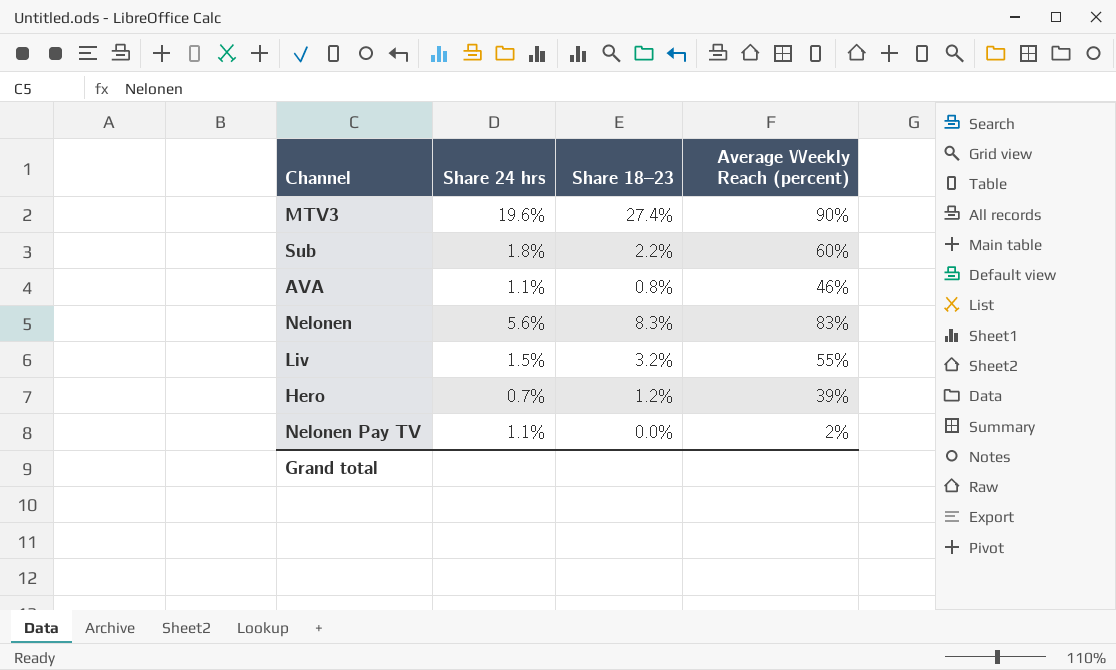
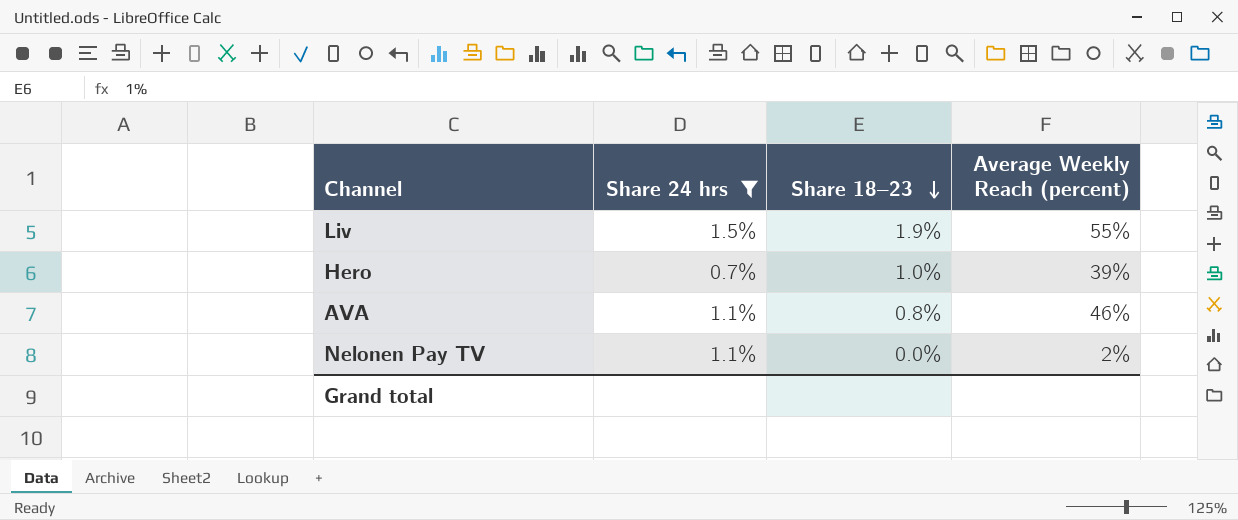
filter: none -> Share 24 hrs <= 1.5%
row order: none -> Share 18–23 descending
Liv | Share 18–23: 3.2% -> 1.9%
Hero | Share 18–23: 1.2% -> 1.0%

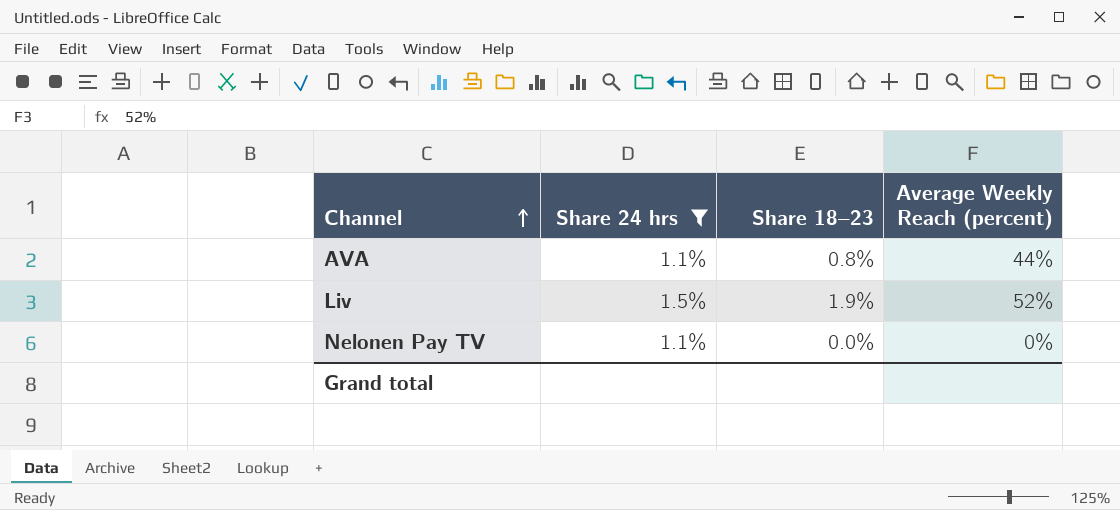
row order: Share 18–23 descending -> Channel ascending
row Hero: 0.7% | 1.0% | 39% -> none
AVA | Average Weekly Reach (percent): 46% -> 44%
Liv | Average Weekly Reach (percent): 55% -> 52%
Nelonen Pay TV | Average Weekly Reach (percent): 2% -> 0%

